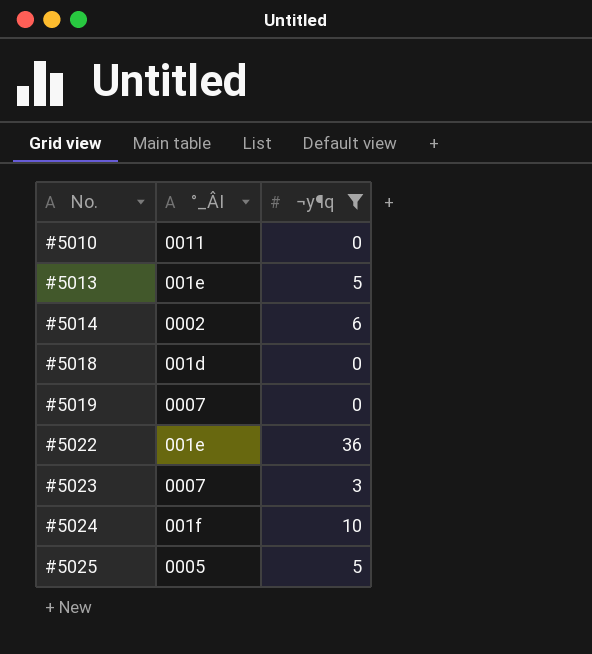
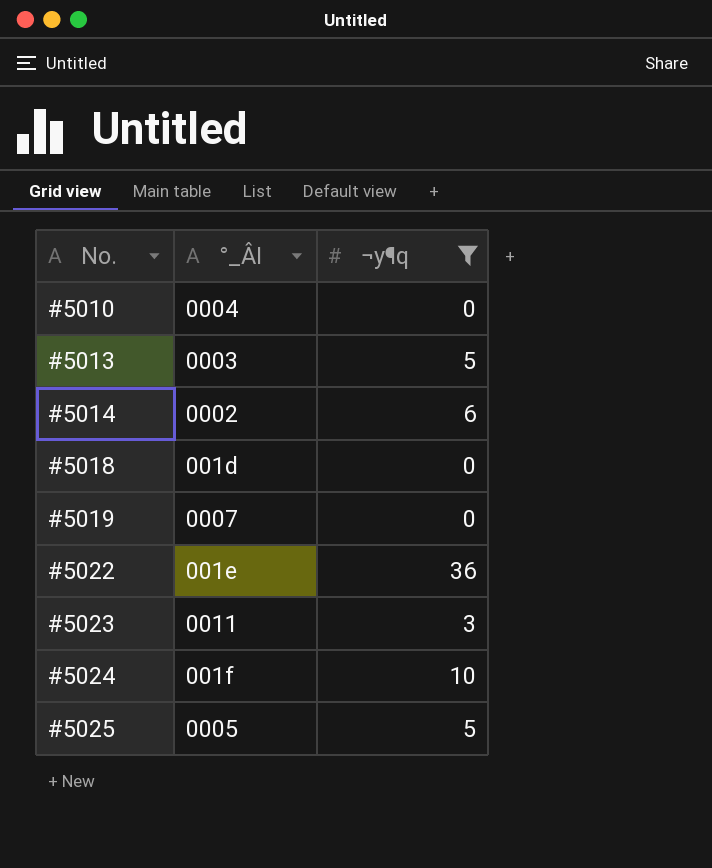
#5010 | °_ÂI: 0011 -> 0004
#5013 | °_ÂI: 001e -> 0003
#5023 | °_ÂI: 0007 -> 0011

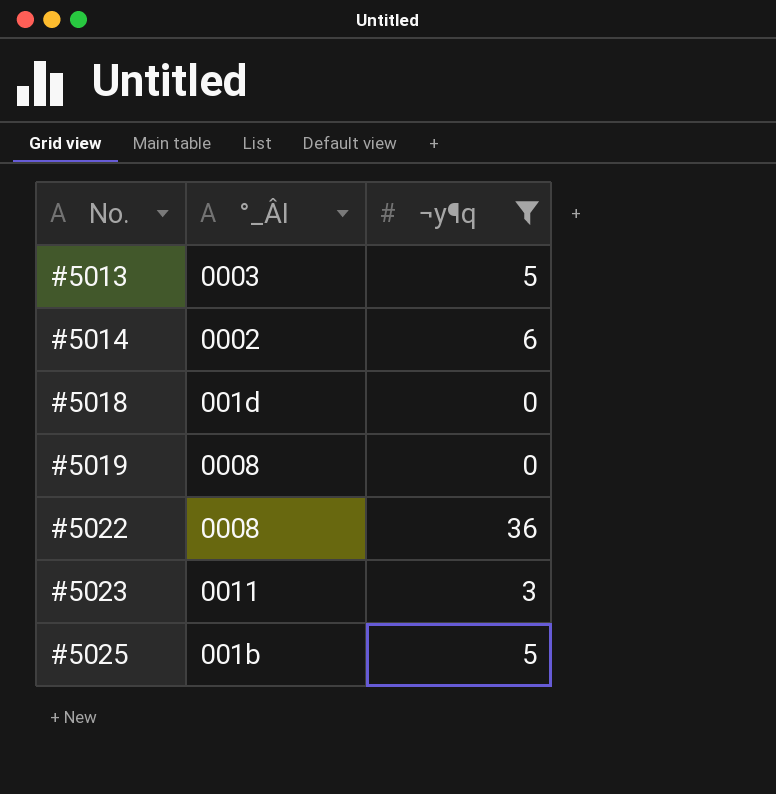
row #5010: 0004 | 0 -> none
row #5024: 001f | 10 -> none
#5019 | °_ÂI: 0007 -> 0008
#5022 | °_ÂI: 001e -> 0008
#5025 | °_ÂI: 0005 -> 001b

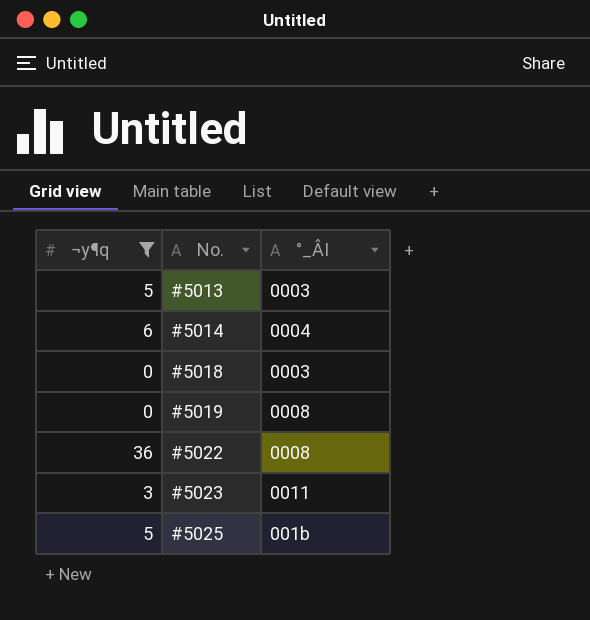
column ¬y¶q | position: 3 -> 1
#5014 | °_ÂI: 0002 -> 0004
#5018 | °_ÂI: 001d -> 0003

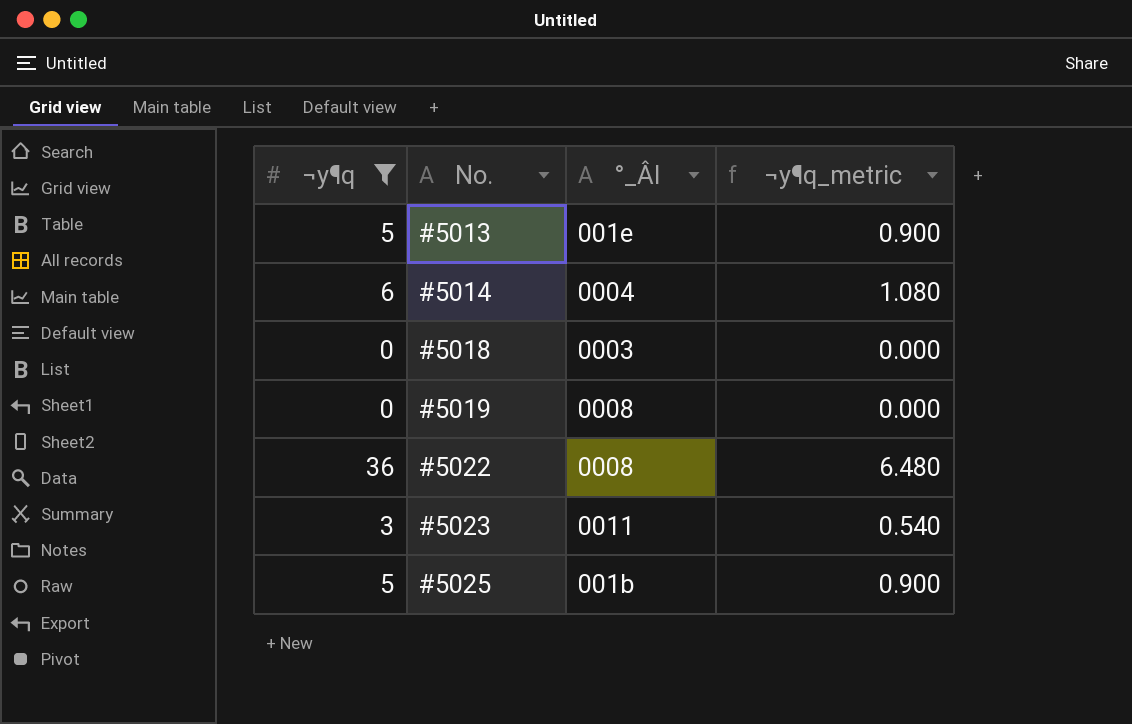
column ¬y¶q_metric | formula: none -> [¬y¶q] * 0.18
#5013 | °_ÂI: 0003 -> 001e

